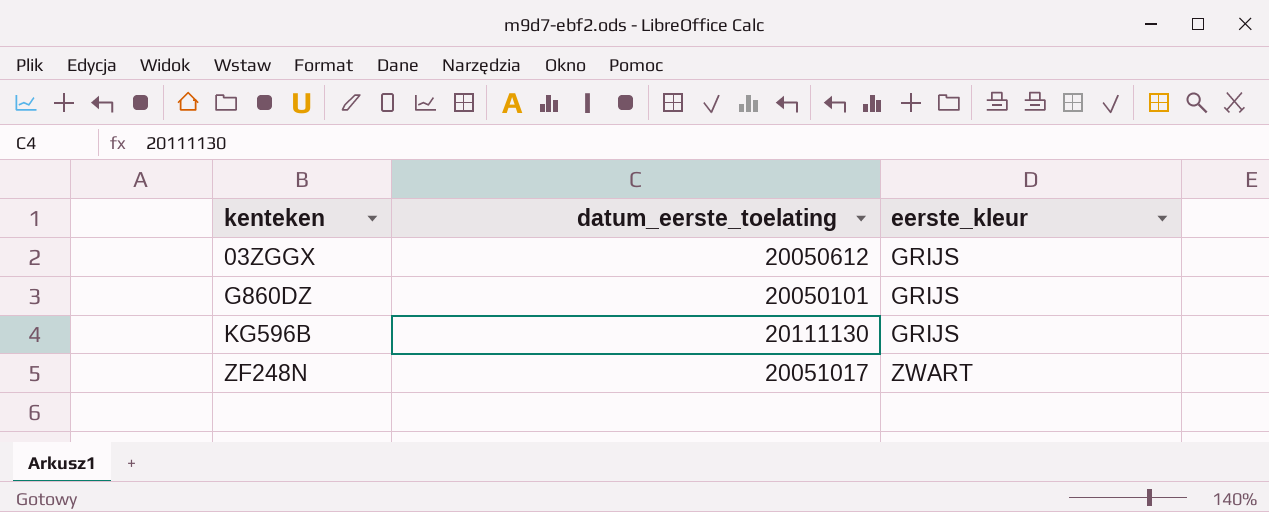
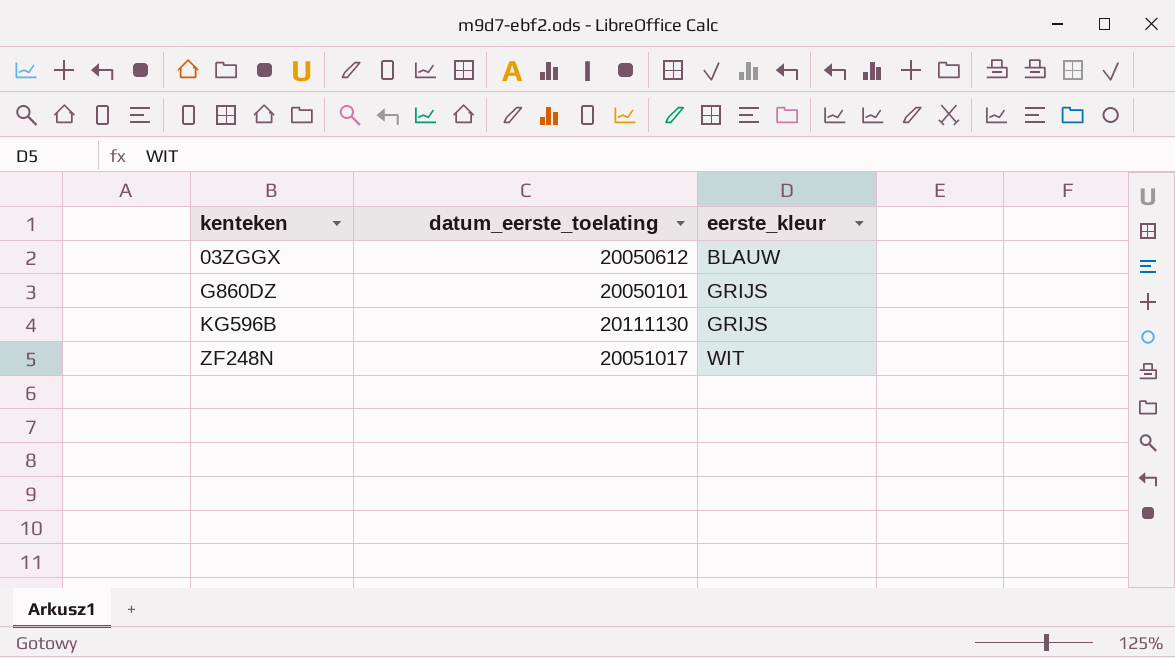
03ZGGX | eerste_kleur: GRIJS -> BLAUW
ZF248N | eerste_kleur: ZWART -> WIT

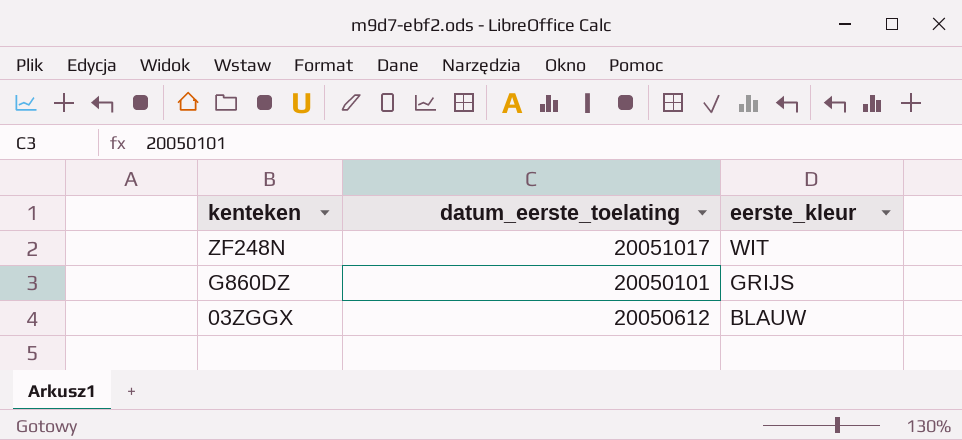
row order: kenteken ascending -> kenteken descending
row KG596B: 20111130 | GRIJS -> none

